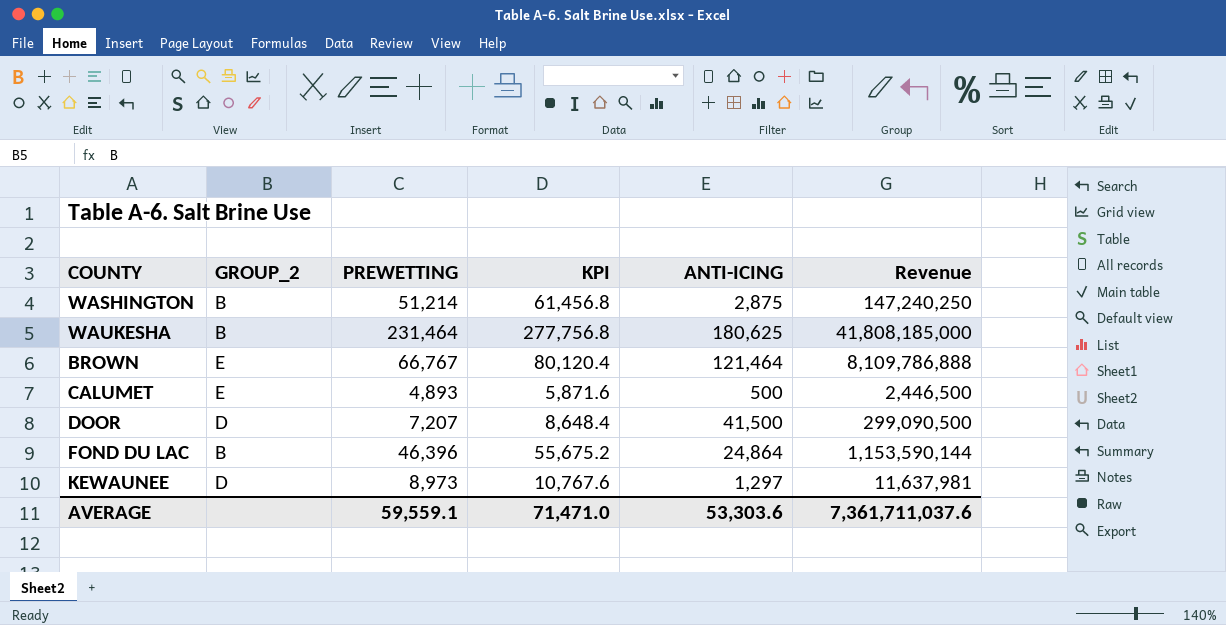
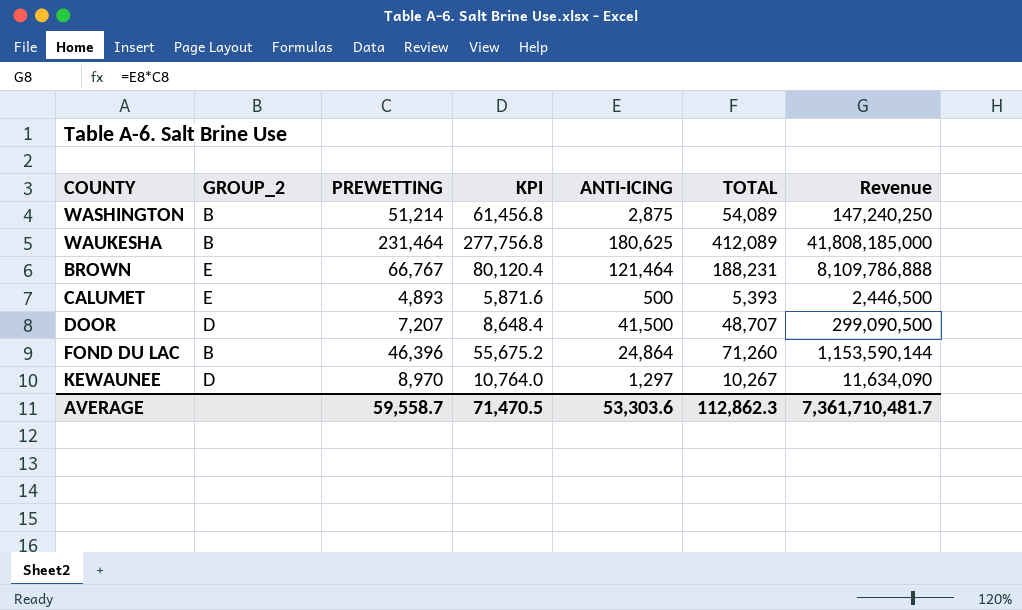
column TOTAL | formula: none -> [PREWETTING] + [ANTI-ICING]
KEWAUNEE | PREWETTING: 8,973 -> 8,970
KEWAUNEE | KPI: 10,767.6 -> 10,764.0
KEWAUNEE | Revenue: 11,637,981 -> 11,634,090
AVERAGE | PREWETTING: 59,559.1 -> 59,558.7
AVERAGE | KPI: 71,471.0 -> 71,470.5
AVERAGE | Revenue: 7,361,711,037.6 -> 7,361,710,481.7

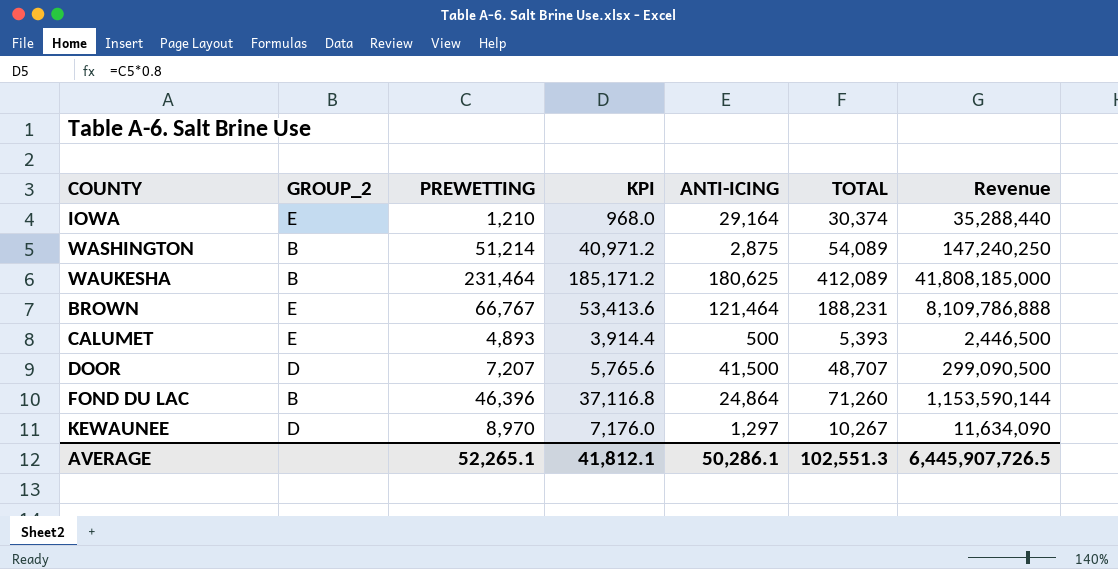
column KPI | formula: [PREWETTING] * 1.2 -> [PREWETTING] * 0.8
row IOWA: none -> E | 1,210 | 968.0 | 29,164 | 30,374 | 35,288,440
AVERAGE | PREWETTING: 59,558.7 -> 52,265.1
AVERAGE | KPI: 71,470.5 -> 41,812.1
AVERAGE | ANTI-ICING: 53,303.6 -> 50,286.1
AVERAGE | TOTAL: 112,862.3 -> 102,551.3
AVERAGE | Revenue: 7,361,710,481.7 -> 6,445,907,726.5

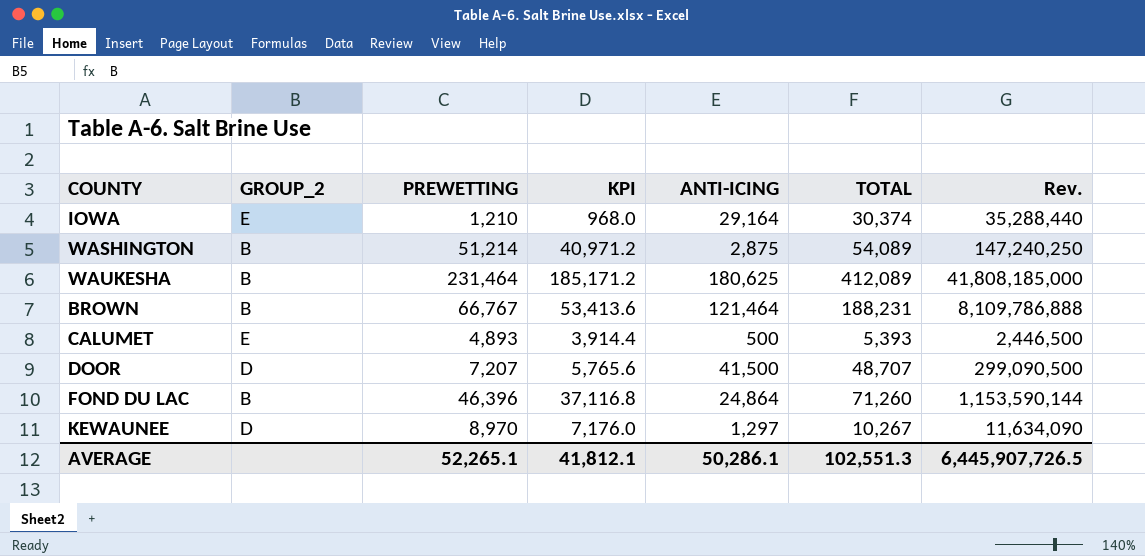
column name: Revenue -> Rev.
BROWN | GROUP_2: E -> B

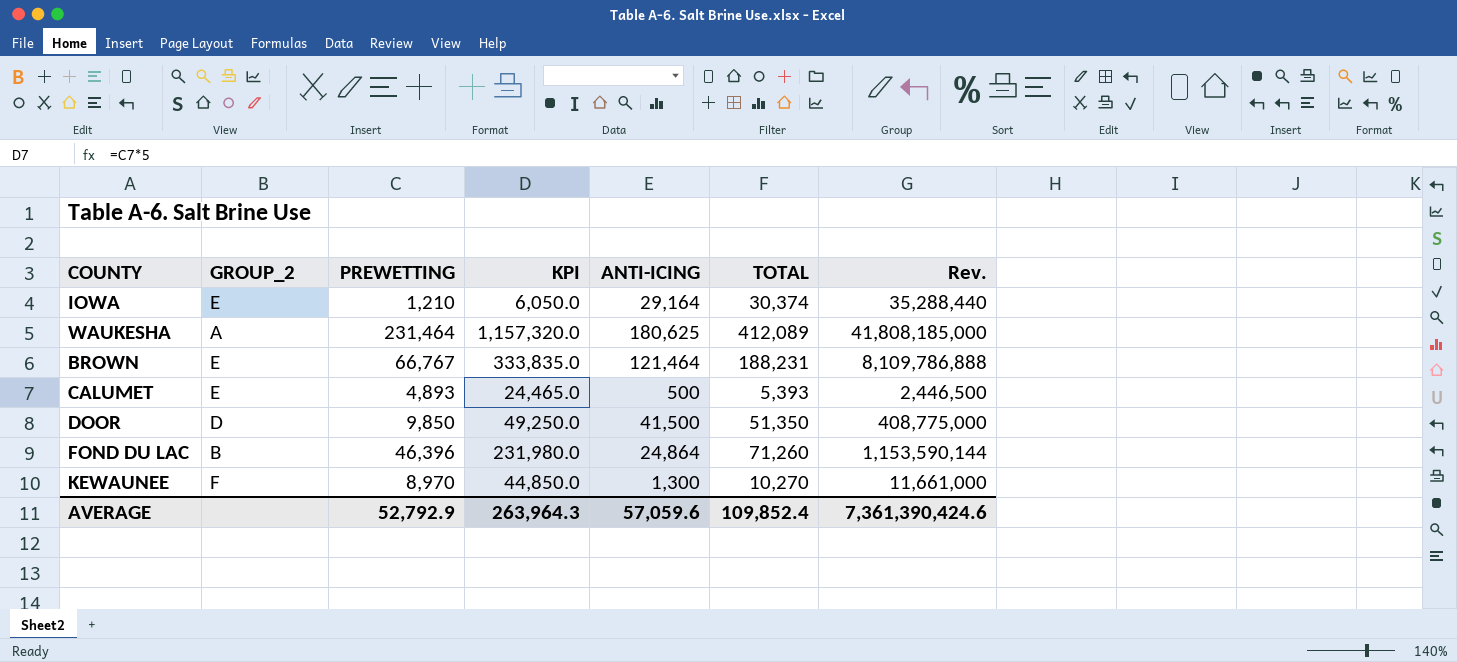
column KPI | formula: [PREWETTING] * 0.8 -> [PREWETTING] * 5
row WASHINGTON: B | 51,214 | 40,971.2 | 2,875 | 54,089 | 147,240,250 -> none
WAUKESHA | GROUP_2: B -> A
BROWN | GROUP_2: B -> E
DOOR | PREWETTING: 7,207 -> 9,850
DOOR | TOTAL: 48,707 -> 51,350
DOOR | Rev.: 299,090,500 -> 408,775,000
KEWAUNEE | GROUP_2: D -> F
KEWAUNEE | ANTI-ICING: 1,297 -> 1,300
KEWAUNEE | TOTAL: 10,267 -> 10,270
KEWAUNEE | Rev.: 11,634,090 -> 11,661,000
AVERAGE | PREWETTING: 52,265.1 -> 52,792.9
AVERAGE | KPI: 41,812.1 -> 263,964.3
AVERAGE | ANTI-ICING: 50,286.1 -> 57,059.6
AVERAGE | TOTAL: 102,551.3 -> 109,852.4
AVERAGE | Rev.: 6,445,907,726.5 -> 7,361,390,424.6

